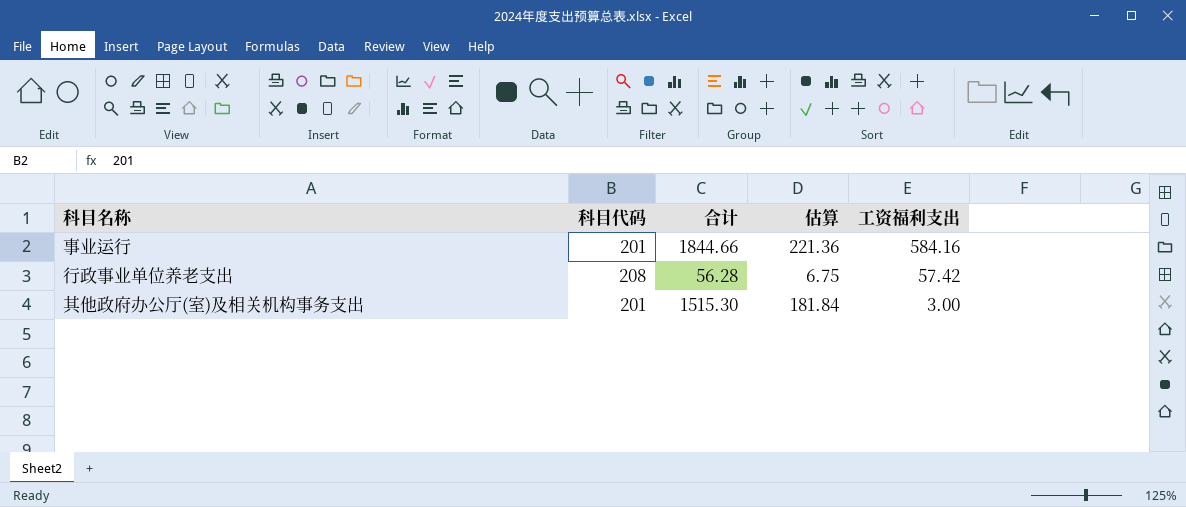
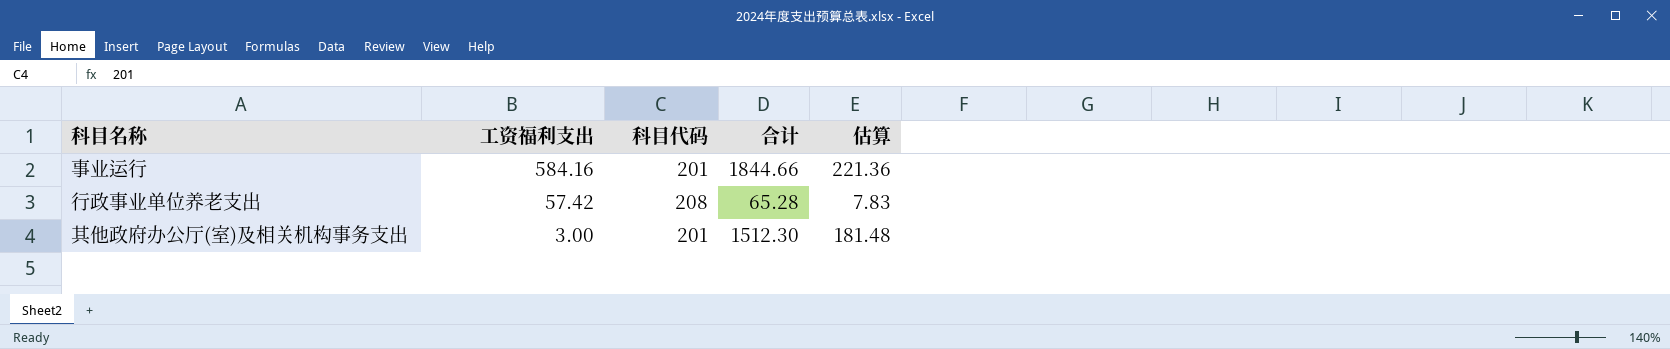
column 工资福利支出 | position: 5 -> 2
行政事业单位养老支出 | 合计: 56.28 -> 65.28
行政事业单位养老支出 | 估算: 6.75 -> 7.83
其他政府办公厅(室)及相关机构事务支出 | 合计: 1515.30 -> 1512.30
其他政府办公厅(室)及相关机构事务支出 | 估算: 181.84 -> 181.48

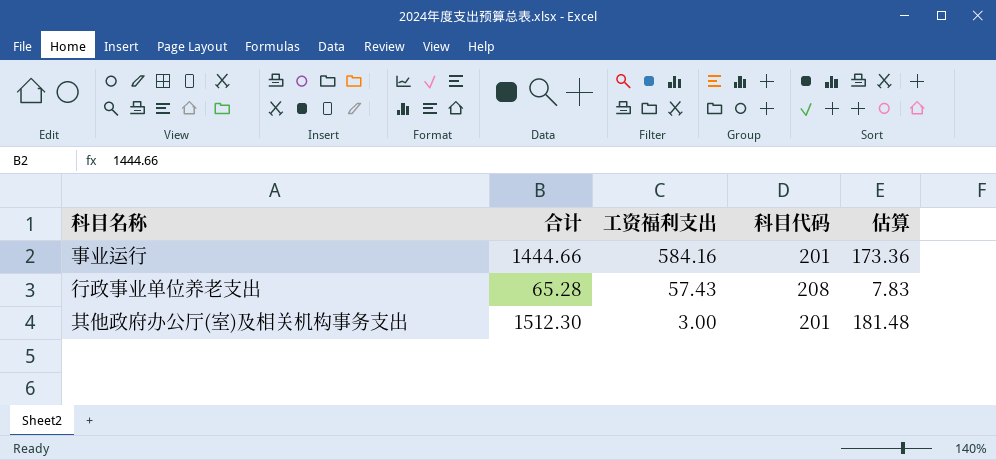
column 合计 | position: 4 -> 2
事业运行 | 合计: 1844.66 -> 1444.66
事业运行 | 估算: 221.36 -> 173.36
行政事业单位养老支出 | 工资福利支出: 57.42 -> 57.43

